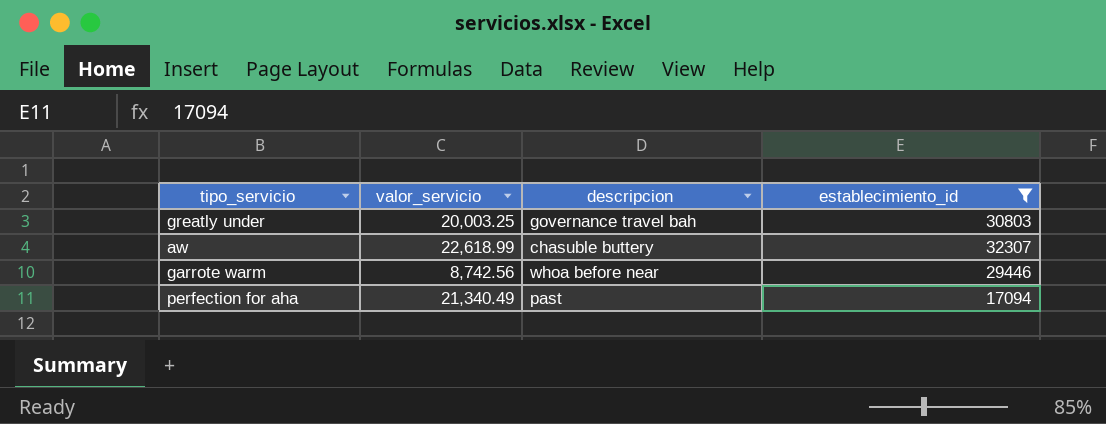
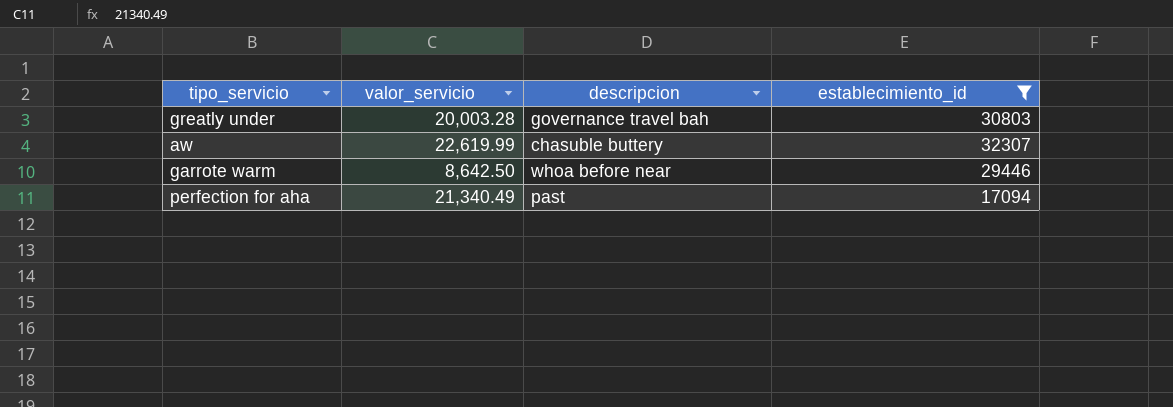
greatly under | valor_servicio: 20,003.25 -> 20,003.28
aw | valor_servicio: 22,618.99 -> 22,619.99
garrote warm | valor_servicio: 8,742.56 -> 8,642.50

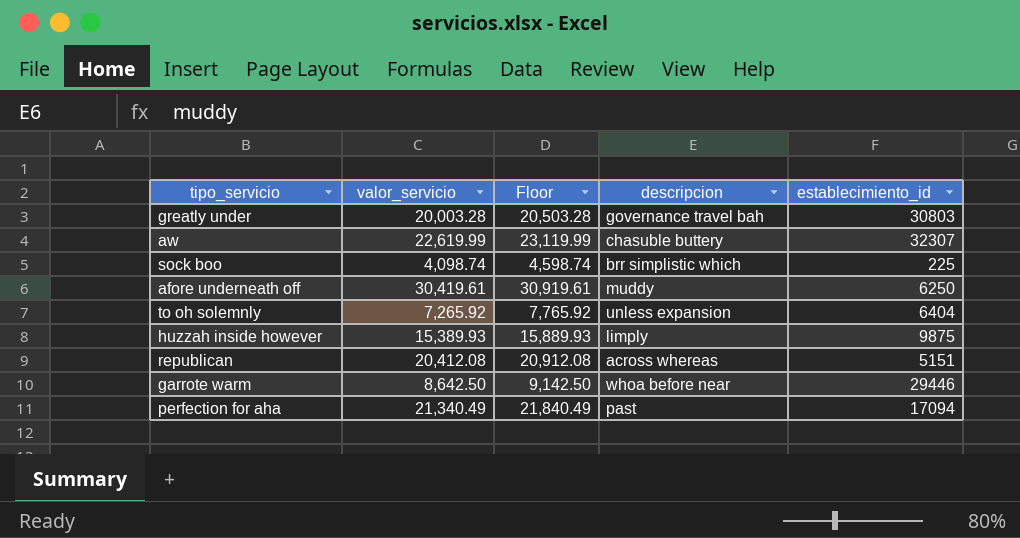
filter: establecimiento_id >= 17094 -> none
column Floor | formula: none -> [valor_servicio] + 500

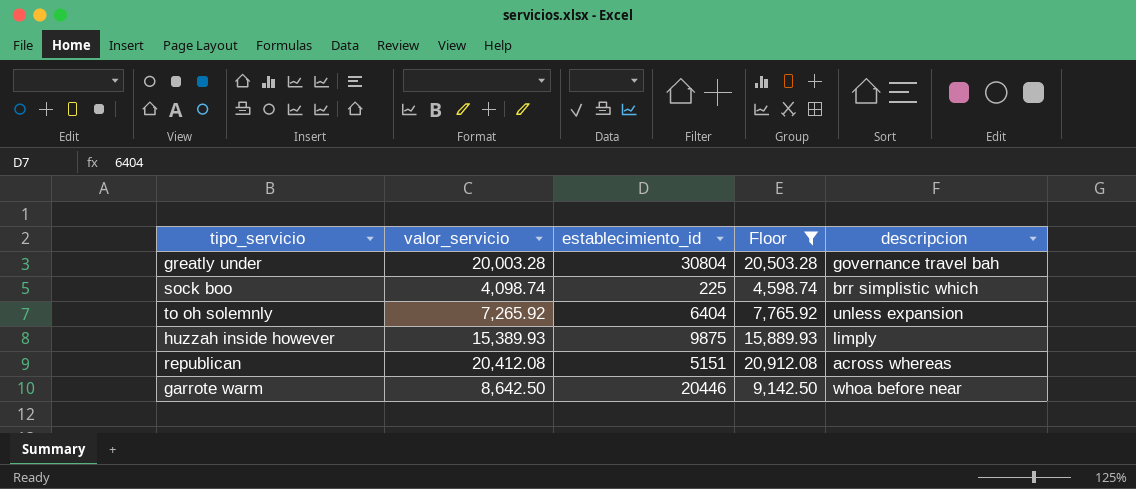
filter: none -> Floor <= 20,912.08
column establecimiento_id | position: 5 -> 3
greatly under | establecimiento_id: 30803 -> 30804
garrote warm | establecimiento_id: 29446 -> 20446

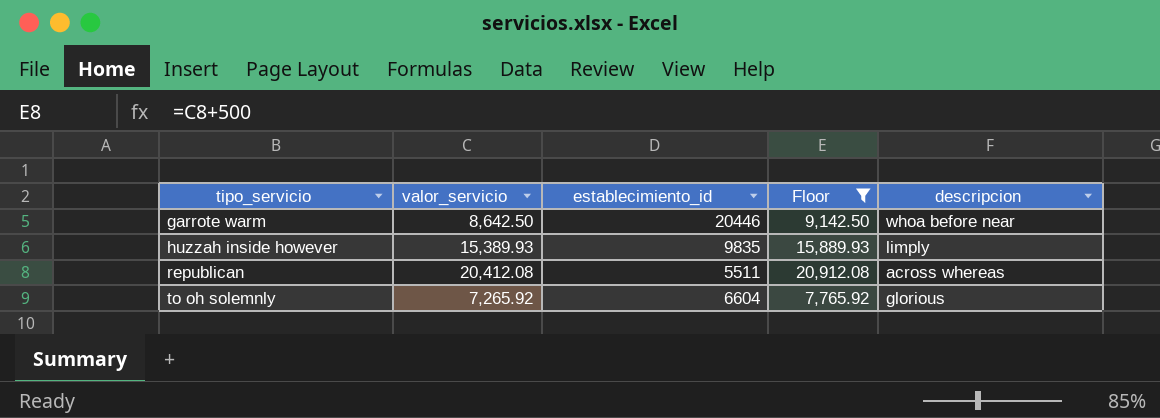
row order: none -> tipo_servicio ascending
row greatly under: 20,003.28 | 30804 | 20,503.28 | governance travel bah -> none
row sock boo: 4,098.74 | 225 | 4,598.74 | brr simplistic which -> none
huzzah inside however | establecimiento_id: 9875 -> 9835
republican | establecimiento_id: 5151 -> 5511
to oh solemnly | establecimiento_id: 6404 -> 6604
to oh solemnly | descripcion: unless expansion -> glorious

